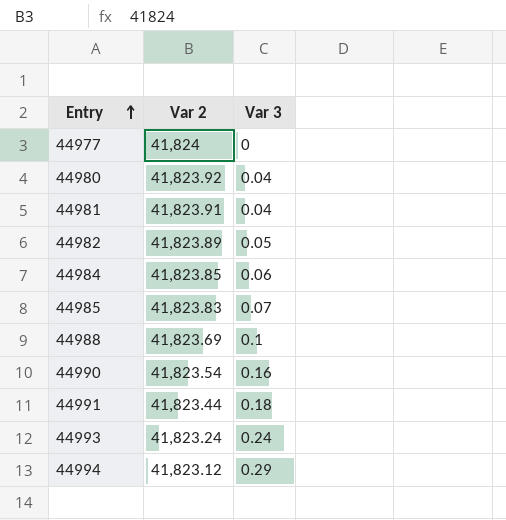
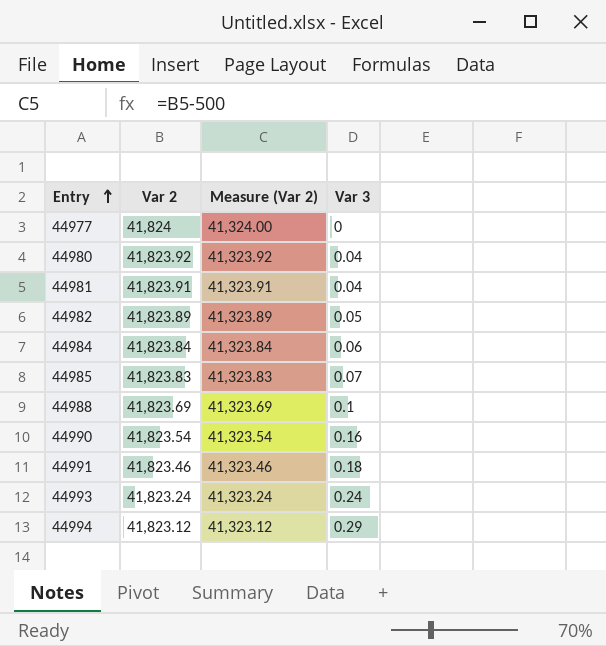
column Measure (Var 2) | formula: none -> [Var 2] - 500
44984 | Var 2: 41,823.85 -> 41,823.84
44991 | Var 2: 41,823.44 -> 41,823.46

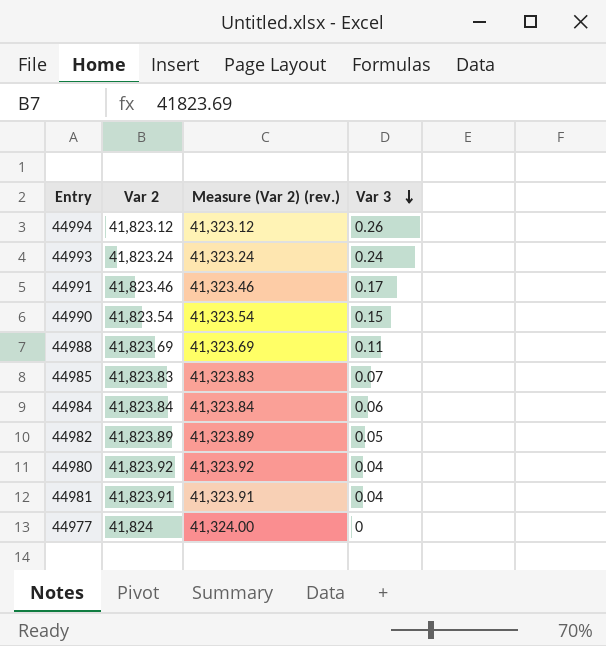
row order: Entry ascending -> Var 3 descending
column name: Measure (Var 2) -> Measure (Var 2) (rev.)
44994 | Var 3: 0.29 -> 0.26
44991 | Var 3: 0.18 -> 0.17
44990 | Var 3: 0.16 -> 0.15
44988 | Var 3: 0.1 -> 0.11

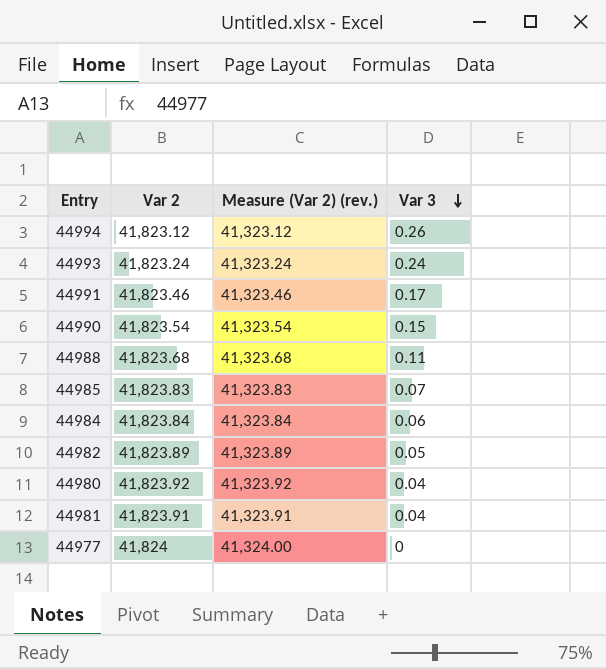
44988 | Var 2: 41,823.69 -> 41,823.68
44988 | Measure (Var 2) (rev.): 41,323.69 -> 41,323.68

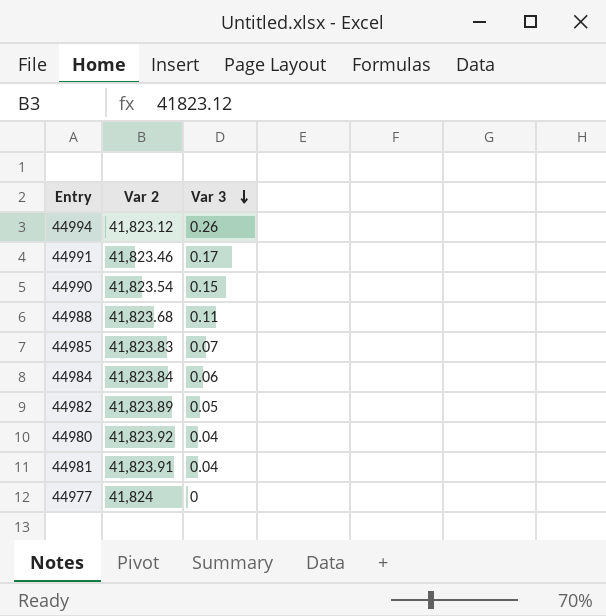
column Measure (Var 2) (rev.) | formula: [Var 2] - 500 -> none
row 44993: 41,823.24 | 41,323.24 | 0.24 -> none

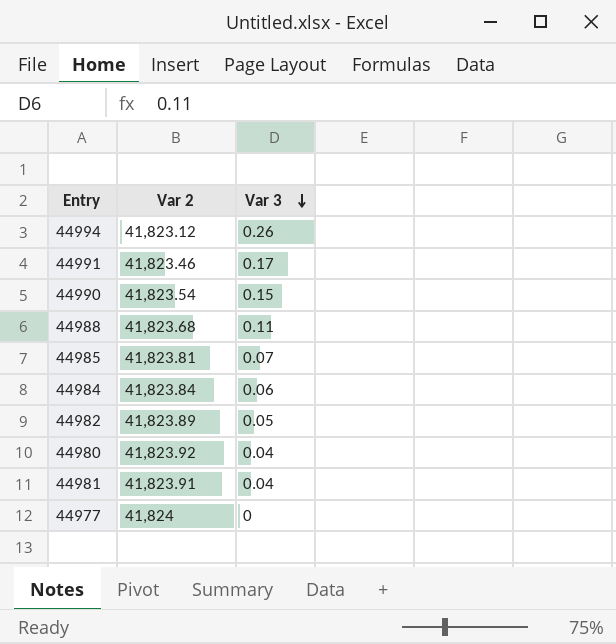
44985 | Var 2: 41,823.83 -> 41,823.81

